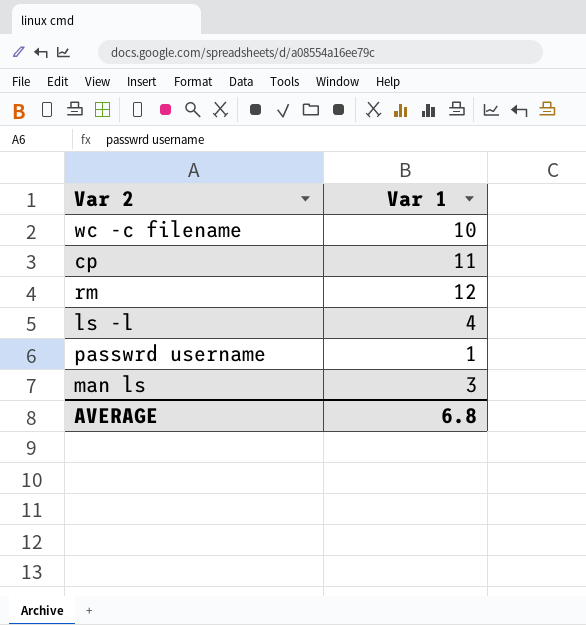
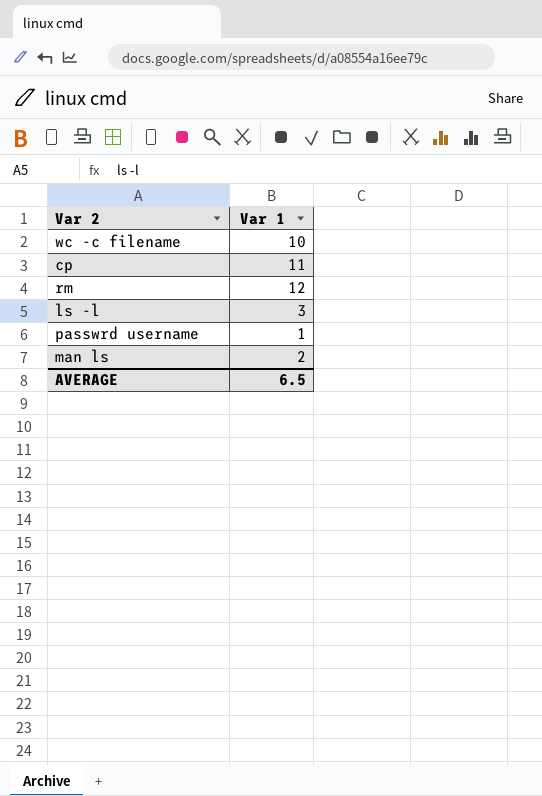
ls -l | Var 1: 4 -> 3
man ls | Var 1: 3 -> 2
AVERAGE | Var 1: 6.8 -> 6.5

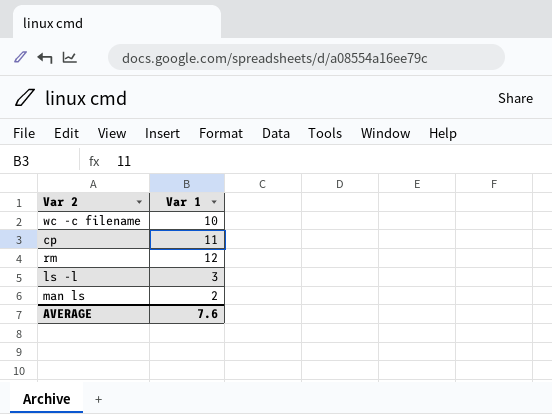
row passwrd username: 1 -> none
AVERAGE | Var 1: 6.5 -> 7.6

